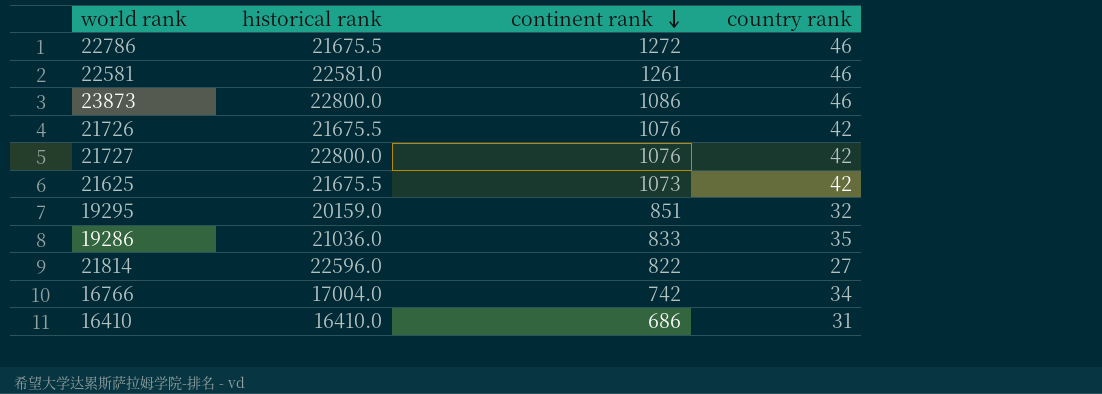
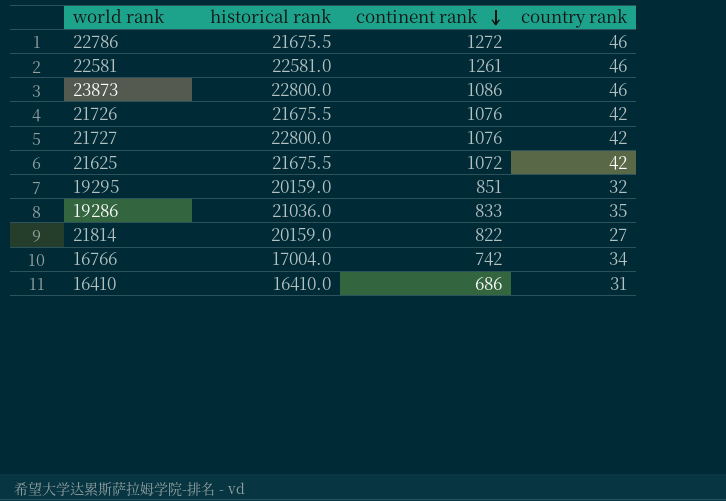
21625 | continent rank: 1073 -> 1072
21814 | historical rank: 22596.0 -> 20159.0

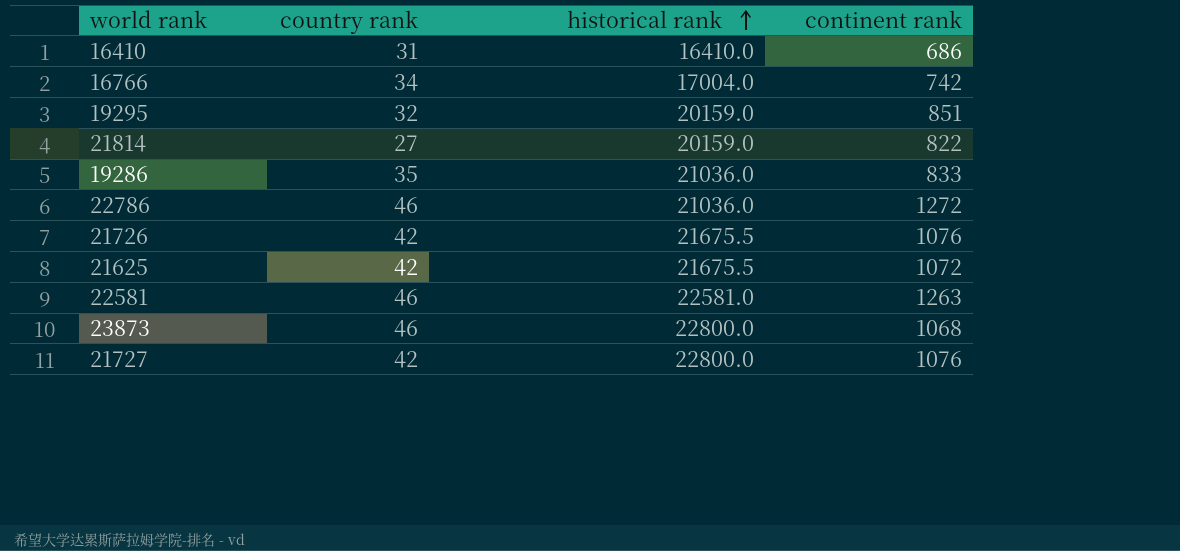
row order: continent rank descending -> historical rank ascending
column country rank | position: 4 -> 2
22786 | historical rank: 21675.5 -> 21036.0
22581 | continent rank: 1261 -> 1263
23873 | continent rank: 1086 -> 1068

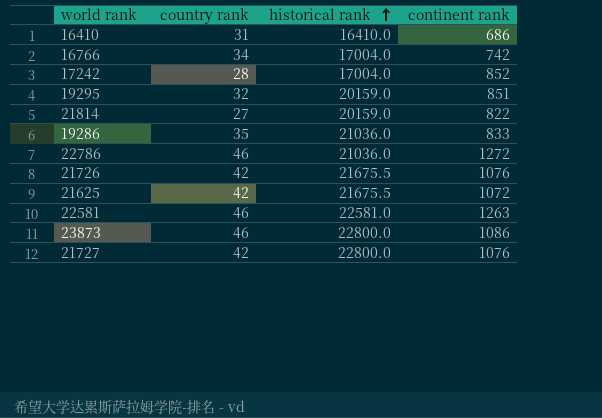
row 17242: none -> 28 | 17004.0 | 852
23873 | continent rank: 1068 -> 1086

